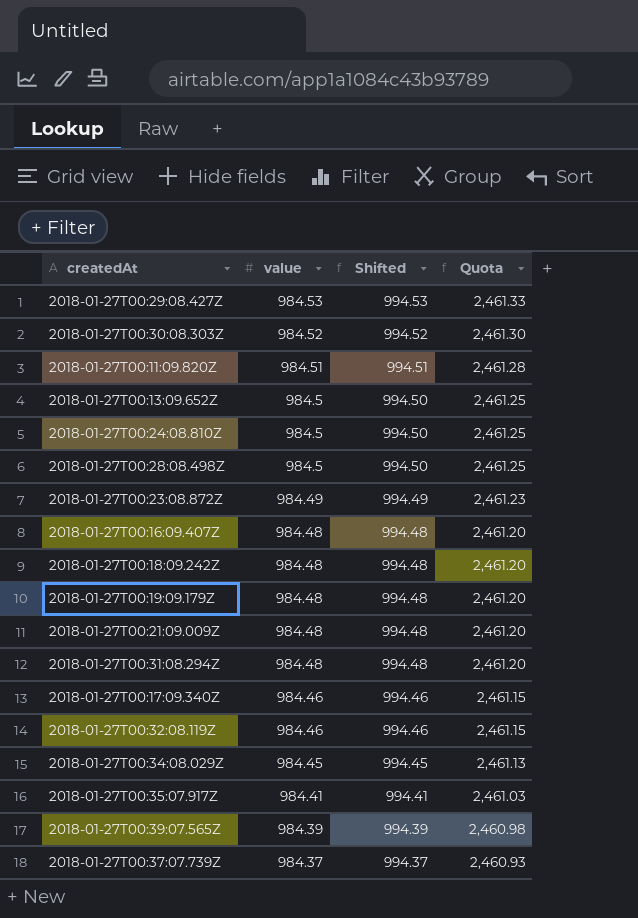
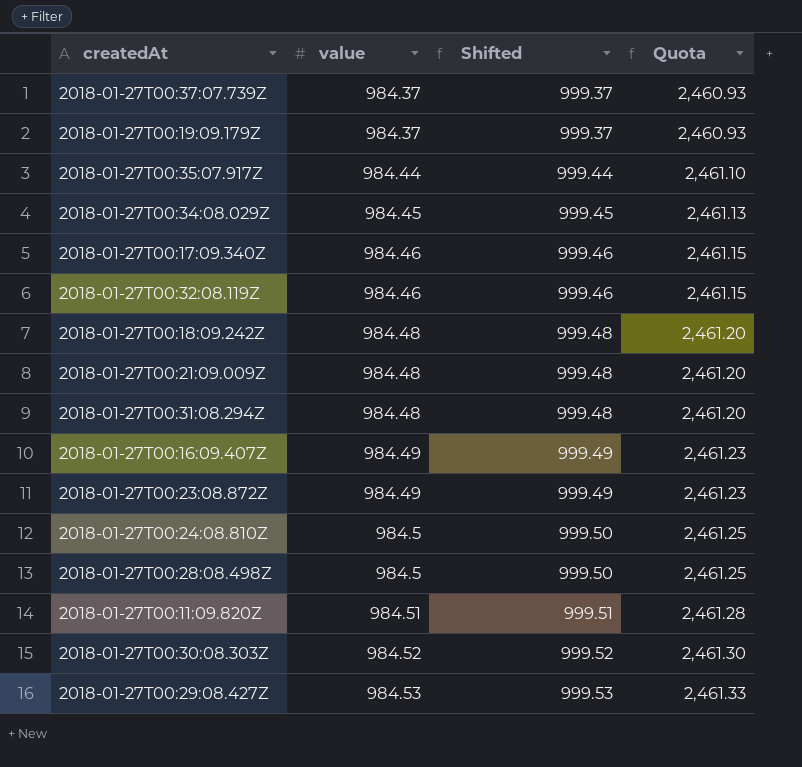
row order: value descending -> value ascending
column Shifted | formula: [value] + 10 -> [value] + 15
row 2018-01-27T00:13:09.652Z: 984.5 | 994.50 | 2,461.25 -> none
row 2018-01-27T00:39:07.565Z: 984.39 | 994.39 | 2,460.98 -> none
2018-01-27T00:19:09.179Z | value: 984.48 -> 984.37
2018-01-27T00:19:09.179Z | Quota: 2,461.20 -> 2,460.93
2018-01-27T00:35:07.917Z | value: 984.41 -> 984.44
2018-01-27T00:35:07.917Z | Quota: 2,461.03 -> 2,461.10
2018-01-27T00:16:09.407Z | value: 984.48 -> 984.49
2018-01-27T00:16:09.407Z | Quota: 2,461.20 -> 2,461.23

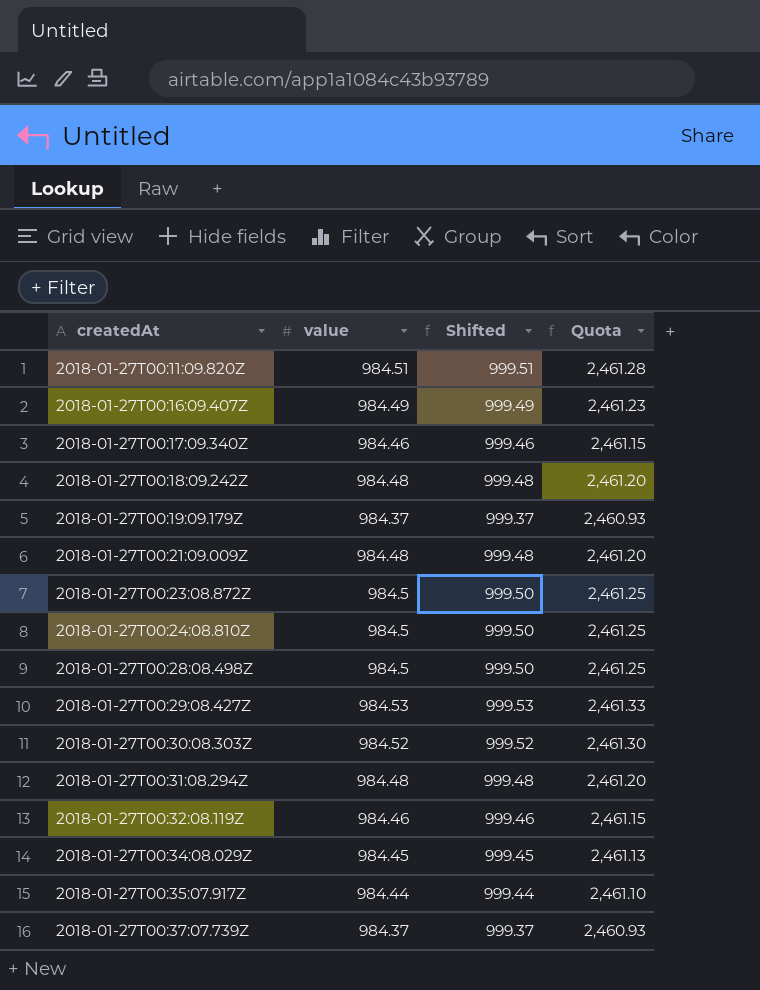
row order: value ascending -> createdAt ascending
2018-01-27T00:23:08.872Z | value: 984.49 -> 984.5
2018-01-27T00:23:08.872Z | Shifted: 999.49 -> 999.50
2018-01-27T00:23:08.872Z | Quota: 2,461.23 -> 2,461.25

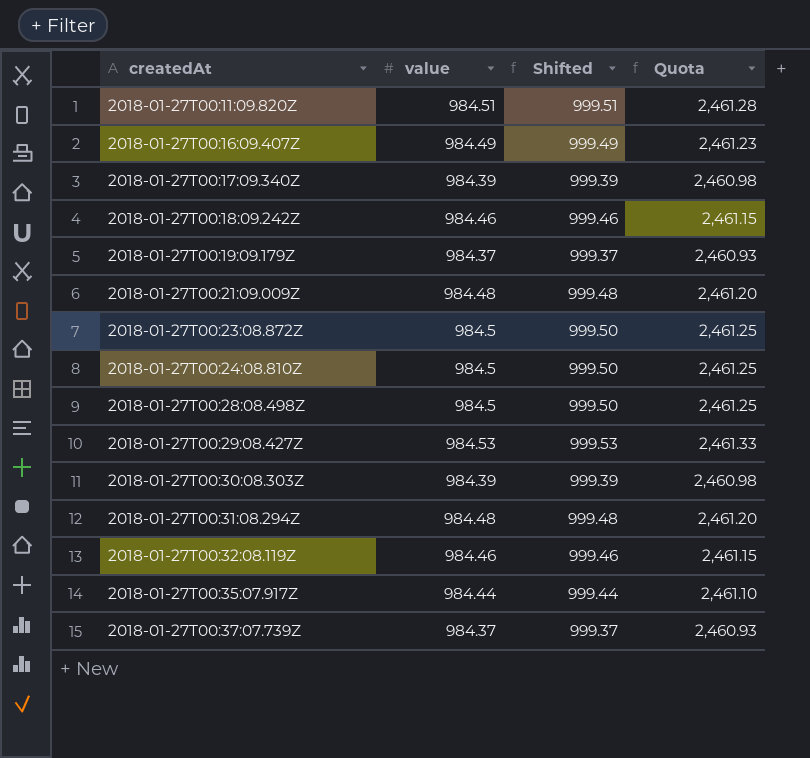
row 2018-01-27T00:34:08.029Z: 984.45 | 999.45 | 2,461.13 -> none
2018-01-27T00:17:09.340Z | value: 984.46 -> 984.39
2018-01-27T00:17:09.340Z | Shifted: 999.46 -> 999.39
2018-01-27T00:17:09.340Z | Quota: 2,461.15 -> 2,460.98
2018-01-27T00:18:09.242Z | value: 984.48 -> 984.46
2018-01-27T00:18:09.242Z | Shifted: 999.48 -> 999.46
2018-01-27T00:18:09.242Z | Quota: 2,461.20 -> 2,461.15
2018-01-27T00:30:08.303Z | value: 984.52 -> 984.39
2018-01-27T00:30:08.303Z | Shifted: 999.52 -> 999.39
2018-01-27T00:30:08.303Z | Quota: 2,461.30 -> 2,460.98

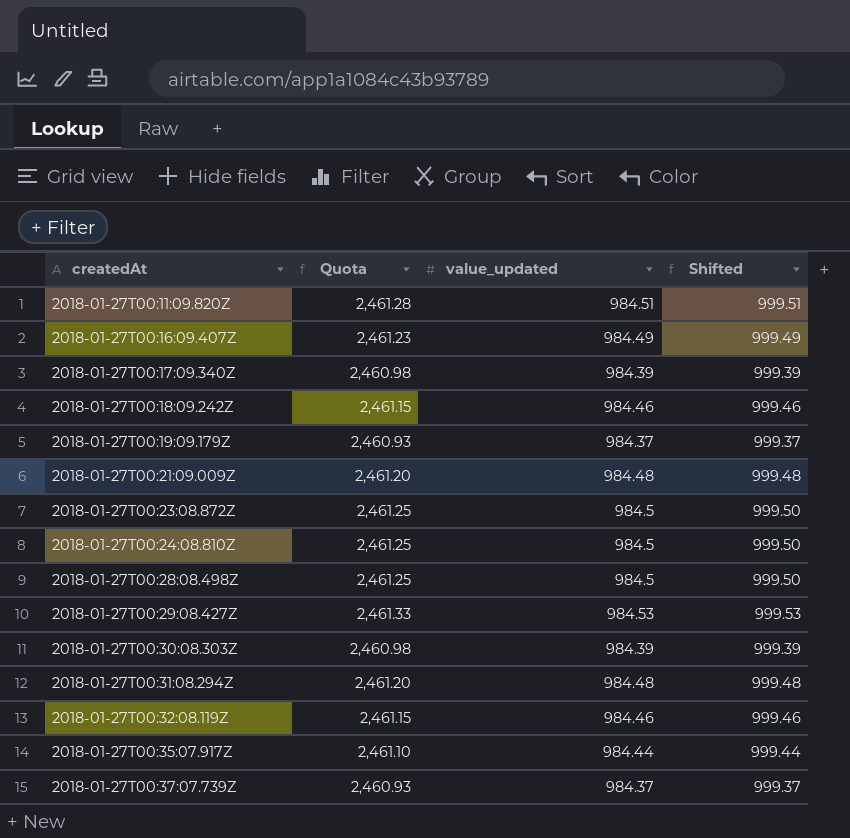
column Quota | position: 4 -> 2
column name: value -> value_updated

